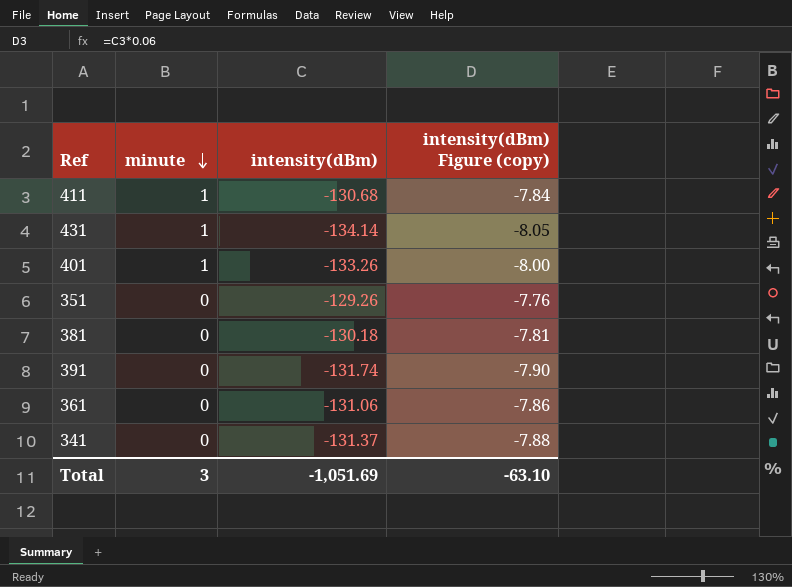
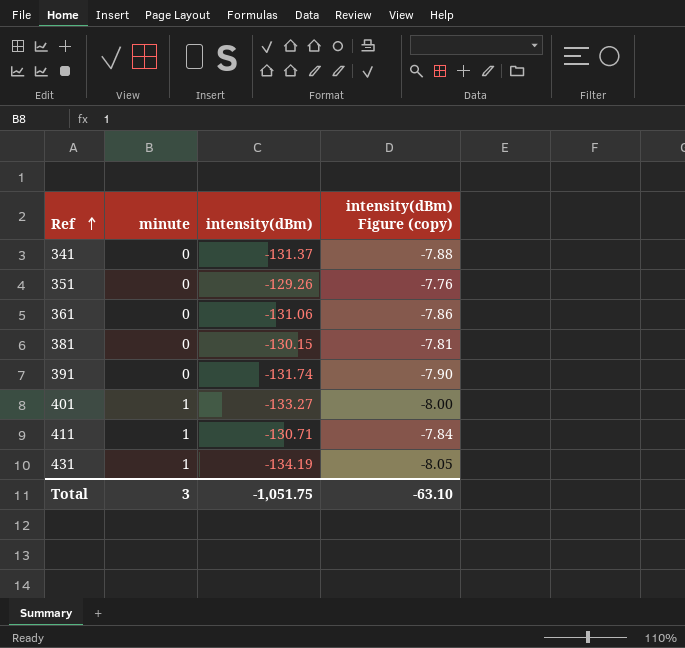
row order: minute descending -> Ref ascending
381 | intensity(dBm): -130.18 -> -130.15
401 | intensity(dBm): -133.26 -> -133.27
411 | intensity(dBm): -130.68 -> -130.71
431 | intensity(dBm): -134.14 -> -134.19
Total | intensity(dBm): -1,051.69 -> -1,051.75

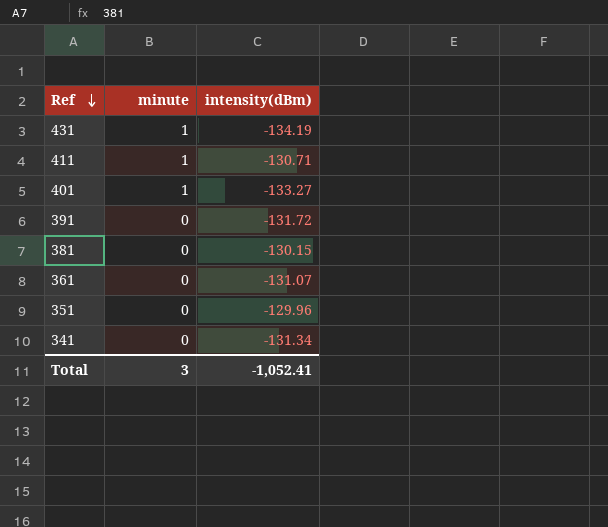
row order: Ref ascending -> Ref descending
column intensity(dBm) Figure (copy) | formula: [intensity(dBm)] * 0.06 -> none
391 | intensity(dBm): -131.74 -> -131.72
361 | intensity(dBm): -131.06 -> -131.07
351 | intensity(dBm): -129.26 -> -129.96
341 | intensity(dBm): -131.37 -> -131.34
Total | intensity(dBm): -1,051.75 -> -1,052.41

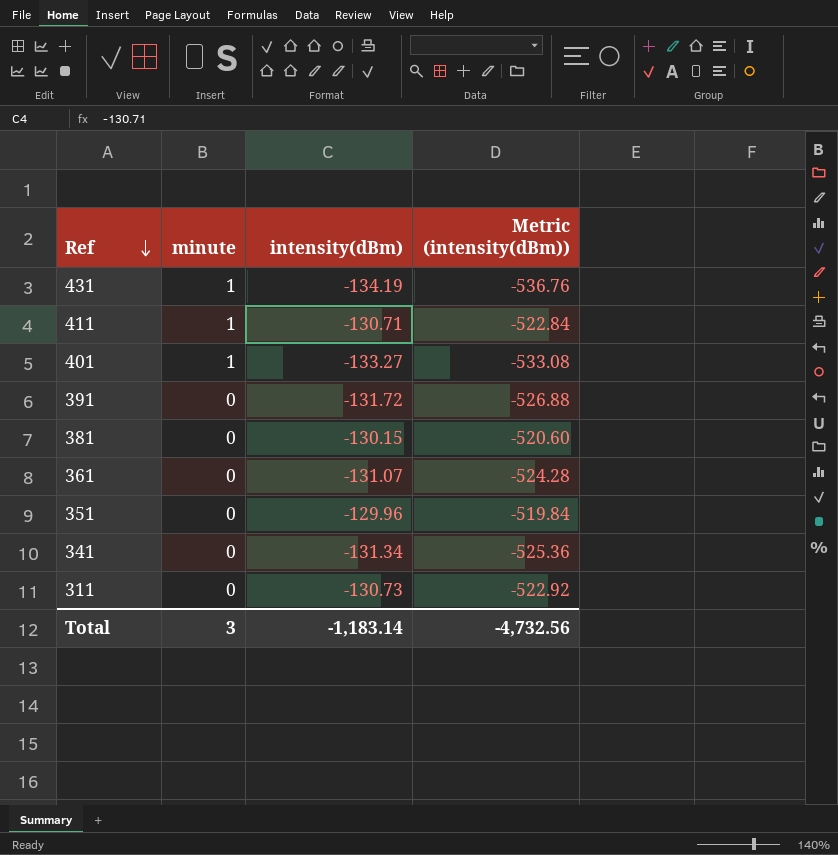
column Metric (intensity(dBm)) | formula: none -> [intensity(dBm)] * 4
row 311: none -> 0 | -130.73 | -522.92
Total | intensity(dBm): -1,052.41 -> -1,183.14

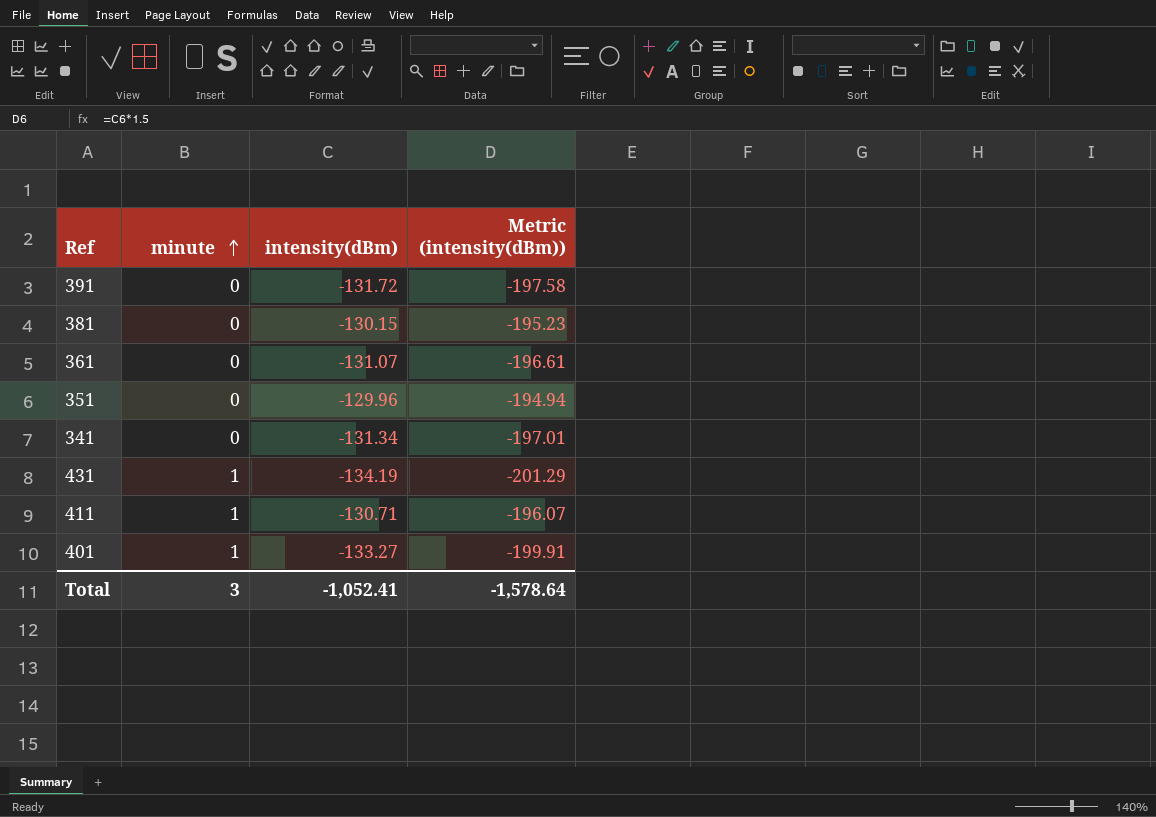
row order: Ref descending -> minute ascending
column Metric (intensity(dBm)) | formula: [intensity(dBm)] * 4 -> [intensity(dBm)] * 1.5
row 311: 0 | -130.73 | -522.92 -> none
Total | intensity(dBm): -1,183.14 -> -1,052.41
Total | Metric (intensity(dBm)): -4,732.56 -> -1,578.64

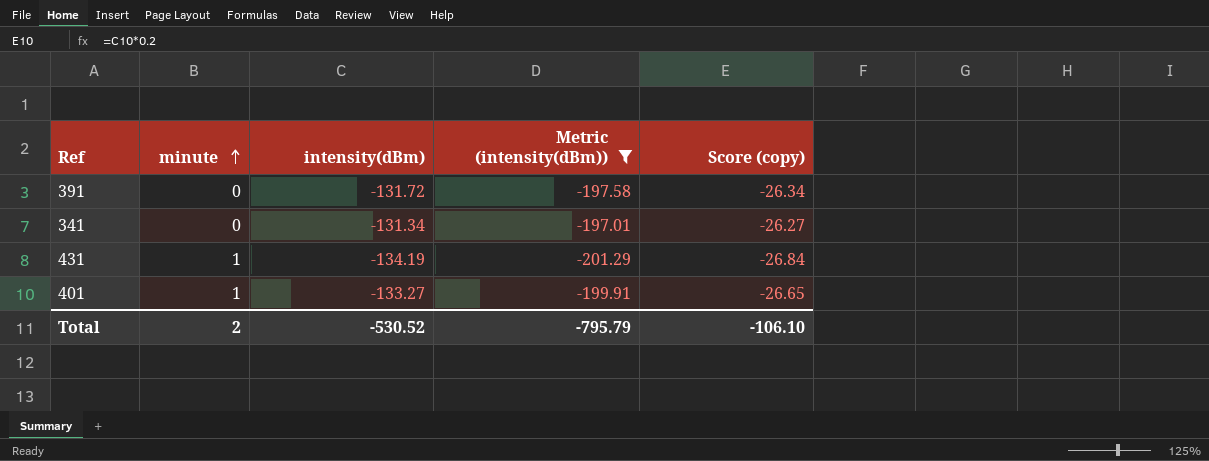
filter: none -> Metric (intensity(dBm)) <= -197.01
column Score (copy) | formula: none -> [intensity(dBm)] * 0.2
Total | minute: 3 -> 2
Total | intensity(dBm): -1,052.41 -> -530.52
Total | Metric (intensity(dBm)): -1,578.64 -> -795.79

